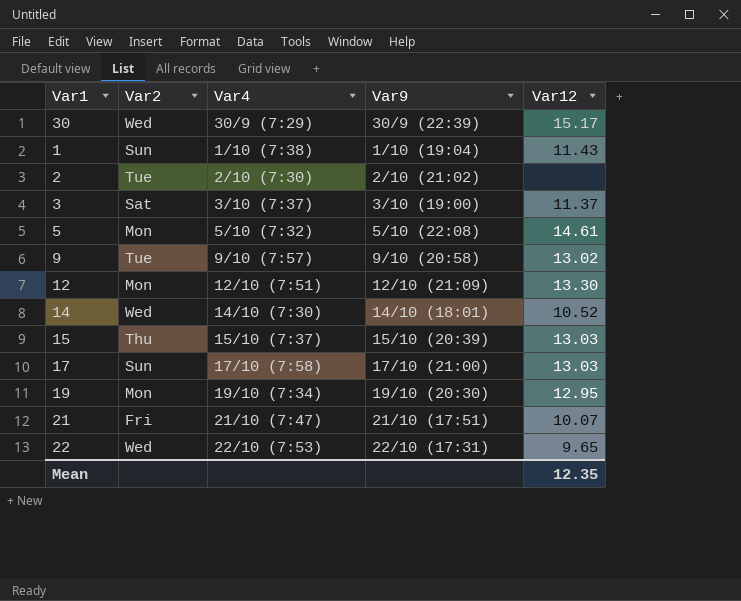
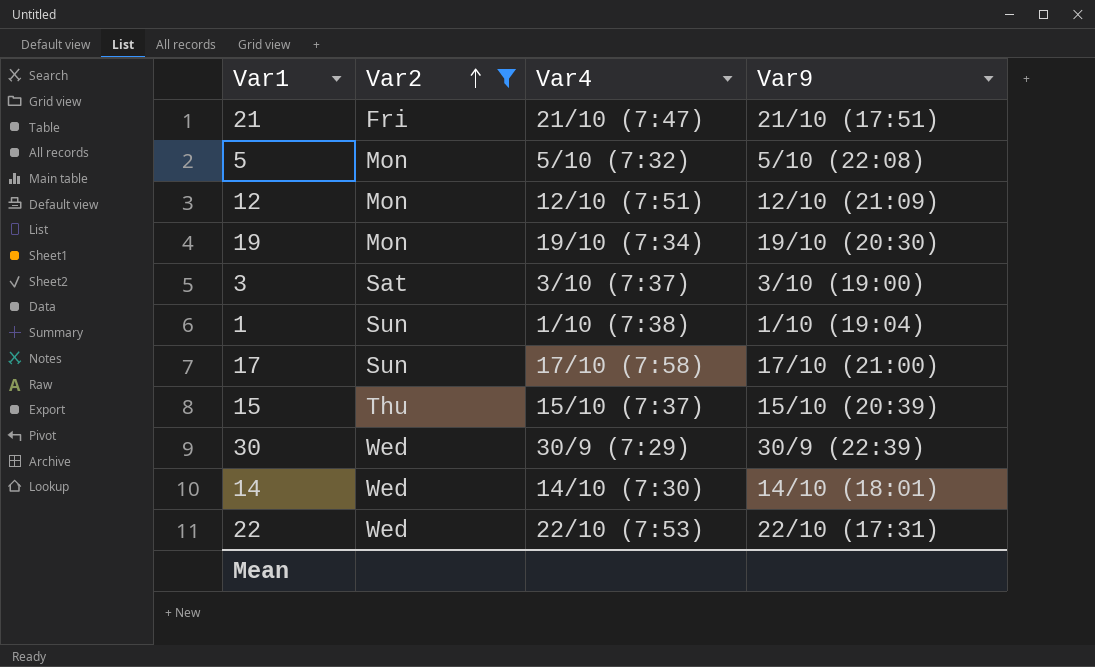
filter: none -> Var2 != Tue
row order: none -> Var2 ascending
column Var12 | position: 5 -> none

